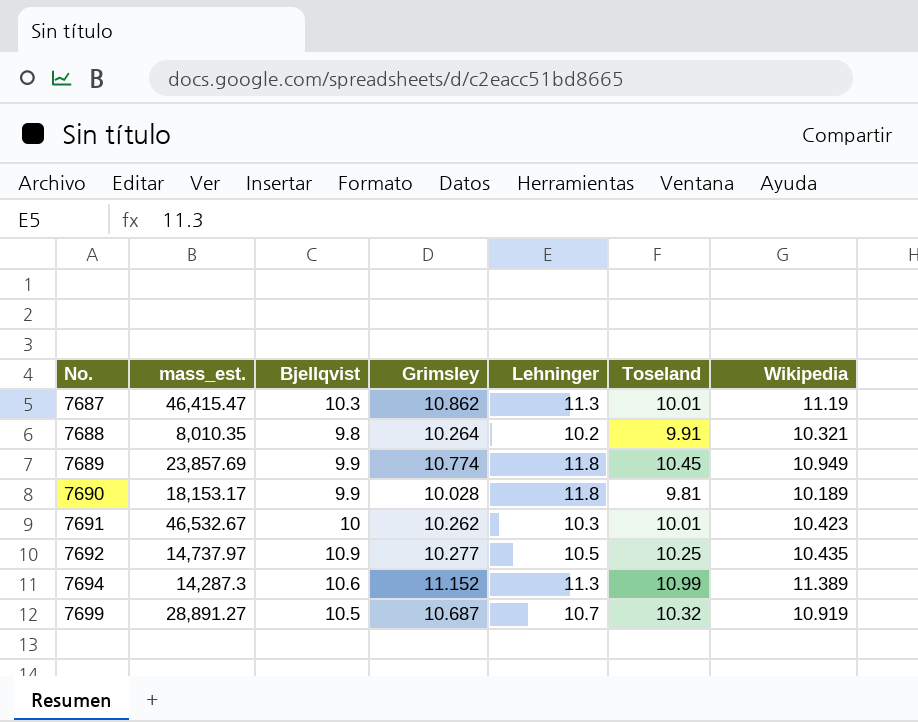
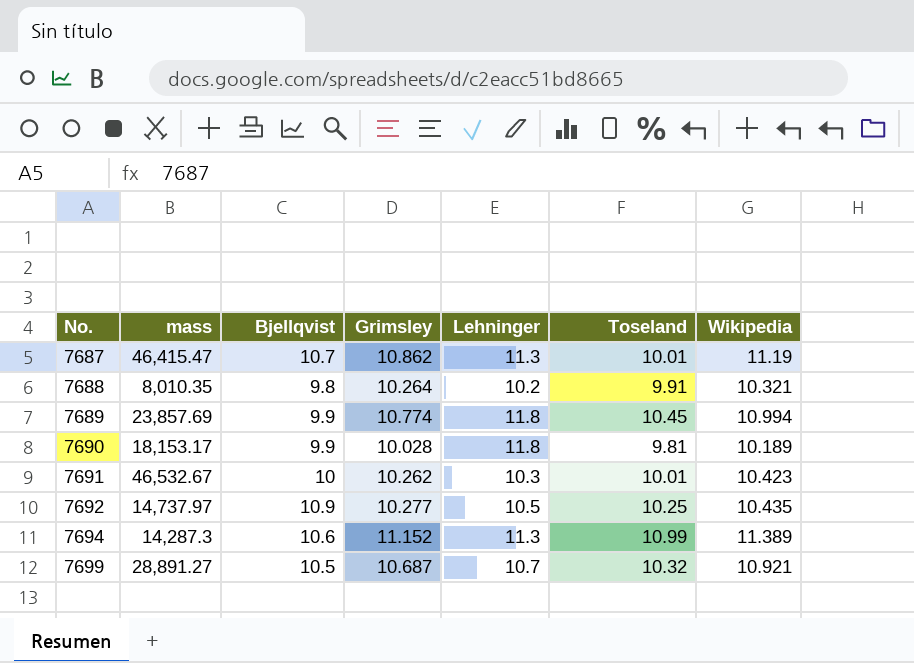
column name: mass_est. -> mass
7687 | Bjellqvist: 10.3 -> 10.7
7689 | Wikipedia: 10.949 -> 10.994
7699 | Wikipedia: 10.919 -> 10.921

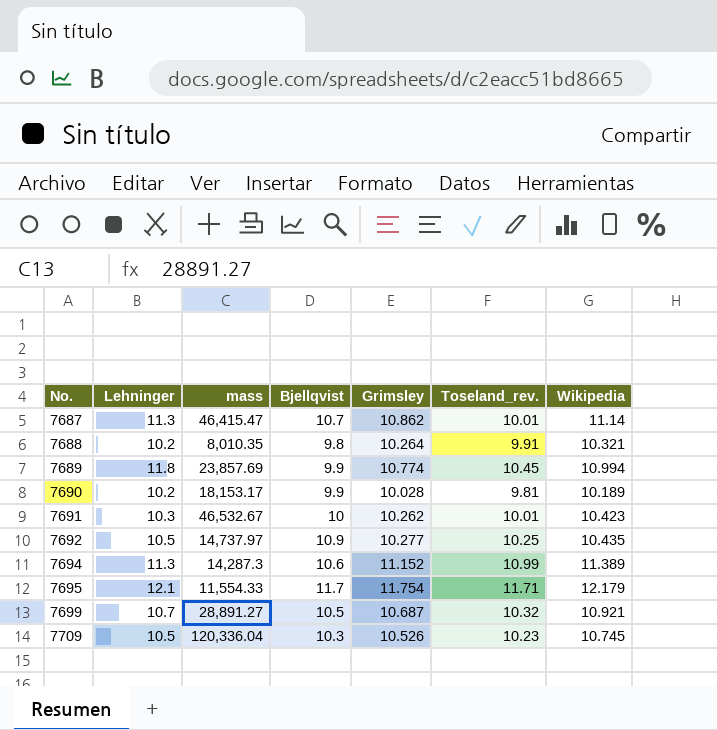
column Lehninger | position: 5 -> 2
column name: Toseland -> Toseland_rev.
7687 | Wikipedia: 11.19 -> 11.14
7690 | Lehninger: 11.8 -> 10.2
row 7695: none -> 12.1 | 11,554.33 | 11.7 | 11.754 | 11.71 | 12.179
row 7709: none -> 10.5 | 120,336.04 | 10.3 | 10.526 | 10.23 | 10.745

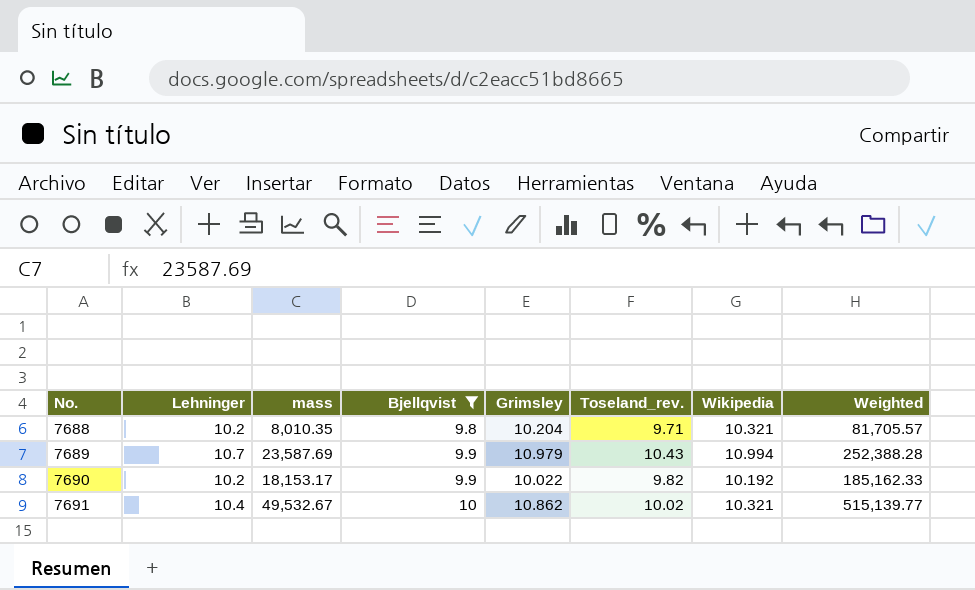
filter: none -> Bjellqvist <= 10
column Weighted | formula: none -> [Lehninger] * [mass]
7688 | Grimsley: 10.264 -> 10.204
7688 | Toseland_rev.: 9.91 -> 9.71
7689 | Lehninger: 11.8 -> 10.7
7689 | mass: 23,857.69 -> 23,587.69
7689 | Grimsley: 10.774 -> 10.979
7689 | Toseland_rev.: 10.45 -> 10.43
7690 | Grimsley: 10.028 -> 10.022
7690 | Toseland_rev.: 9.81 -> 9.82
7690 | Wikipedia: 10.189 -> 10.192
7691 | Lehninger: 10.3 -> 10.4
7691 | mass: 46,532.67 -> 49,532.67
7691 | Grimsley: 10.262 -> 10.862
7691 | Toseland_rev.: 10.01 -> 10.02
7691 | Wikipedia: 10.423 -> 10.321

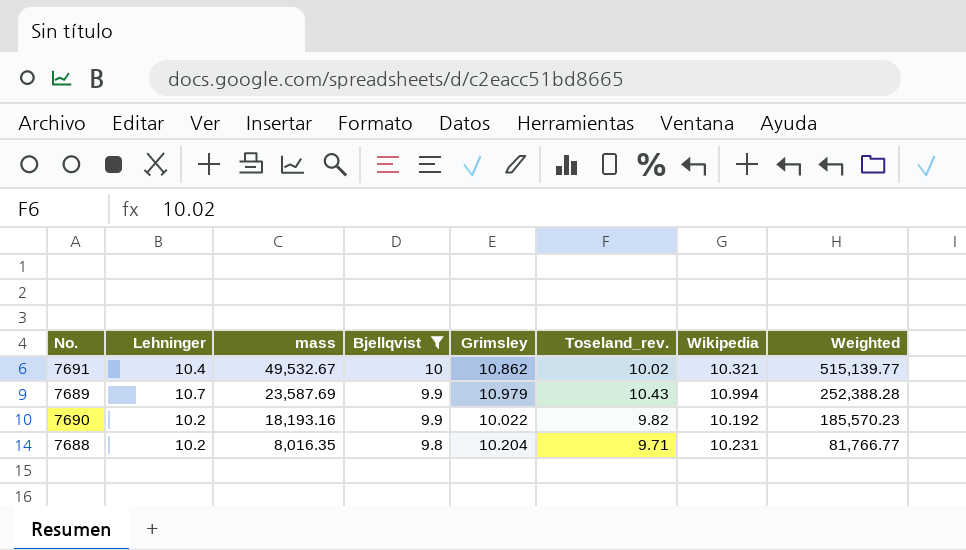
row order: No. ascending -> mass descending
7690 | mass: 18,153.17 -> 18,193.16
7690 | Weighted: 185,162.33 -> 185,570.23
7688 | mass: 8,010.35 -> 8,016.35
7688 | Wikipedia: 10.321 -> 10.231
7688 | Weighted: 81,705.57 -> 81,766.77

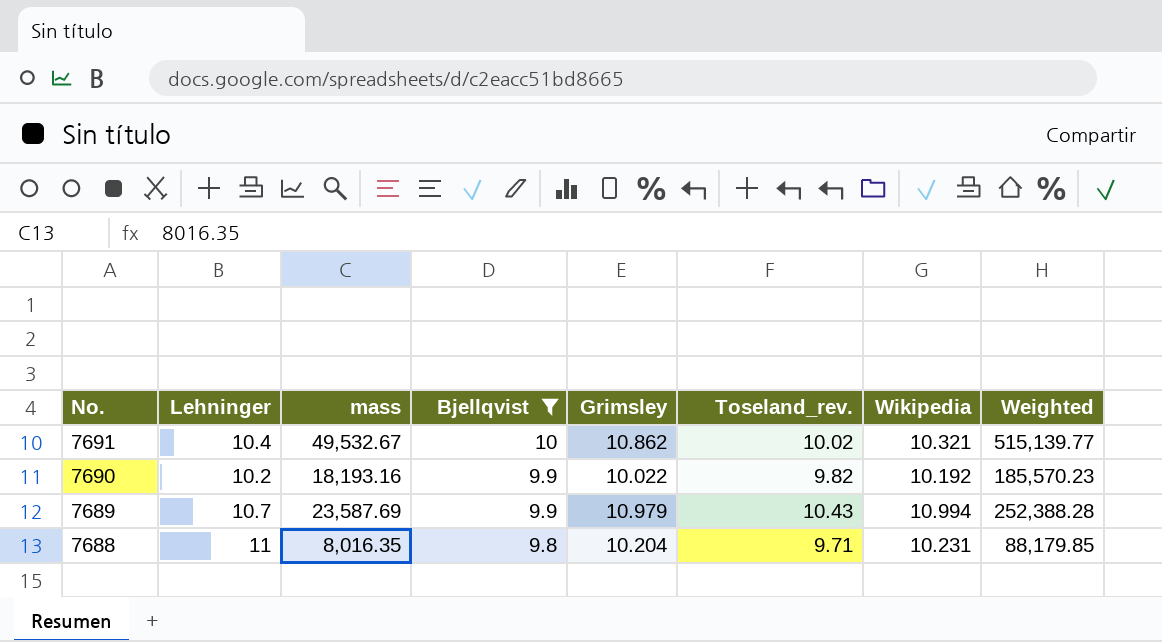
row order: mass descending -> No. descending
7688 | Lehninger: 10.2 -> 11
7688 | Weighted: 81,766.77 -> 88,179.85

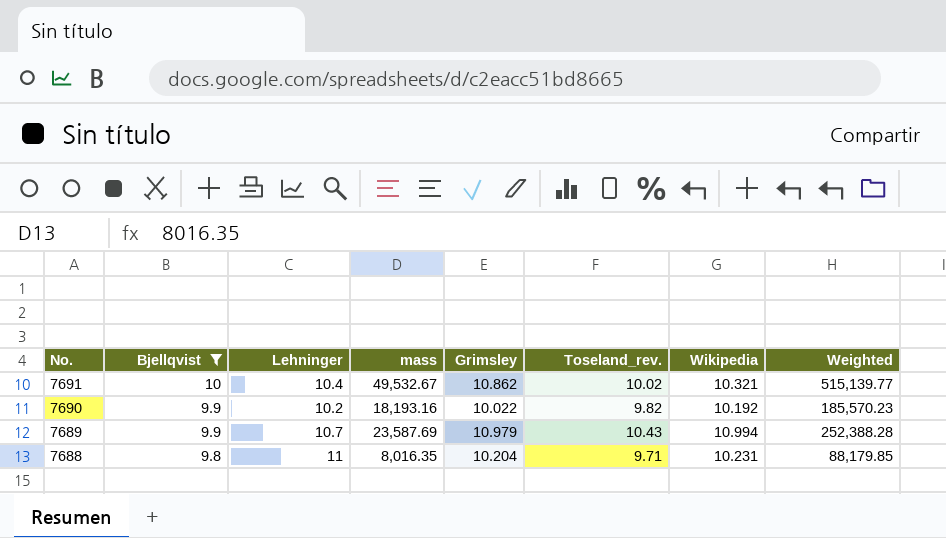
column Bjellqvist | position: 4 -> 2

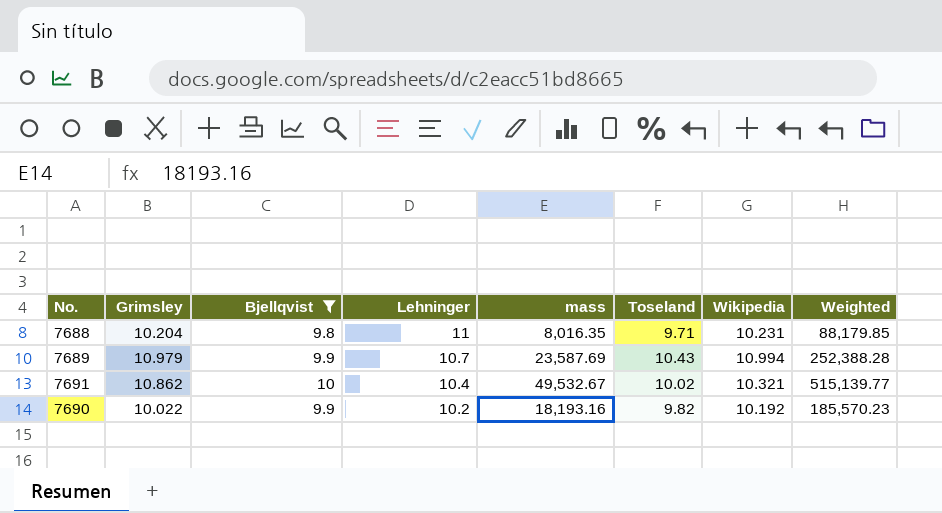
row order: No. descending -> Lehninger descending
column Grimsley | position: 5 -> 2
column name: Toseland_rev. -> Toseland

